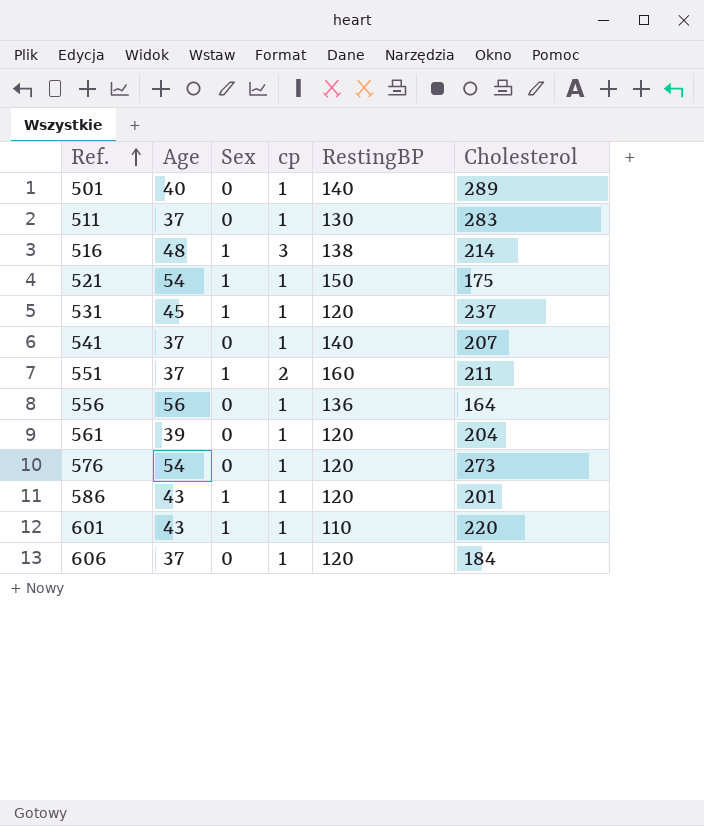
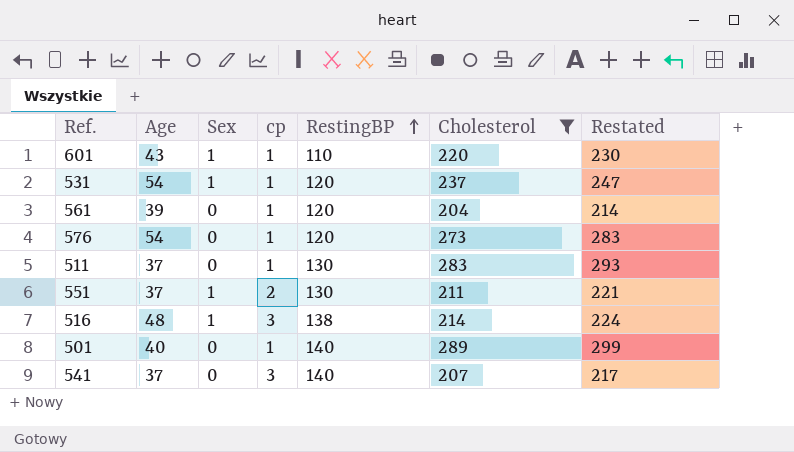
filter: none -> Cholesterol >= 204
row order: Ref. ascending -> RestingBP ascending
column Restated | formula: none -> [Cholesterol] + 10
531 | Age: 45 -> 54
551 | RestingBP: 160 -> 130
541 | cp: 1 -> 3

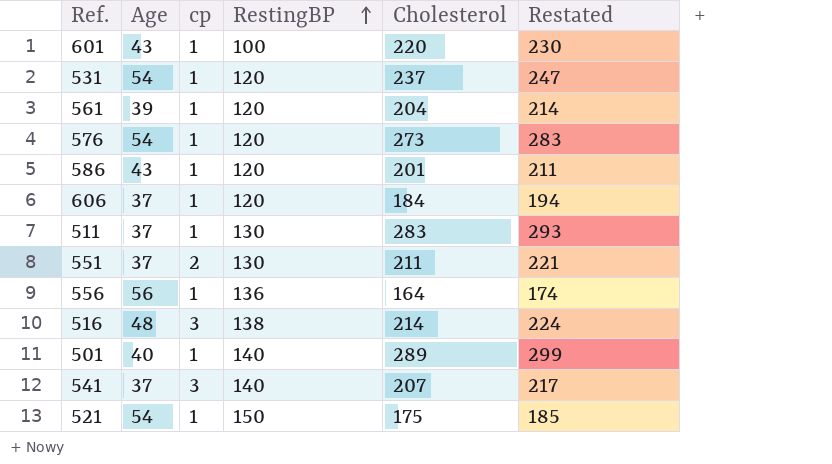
filter: Cholesterol >= 204 -> none
column Sex | position: 3 -> none
601 | RestingBP: 110 -> 100

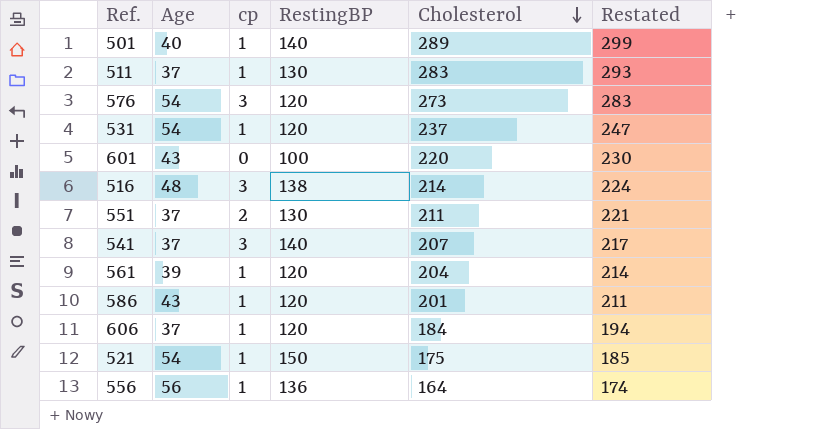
row order: RestingBP ascending -> Cholesterol descending
576 | cp: 1 -> 3
601 | cp: 1 -> 0

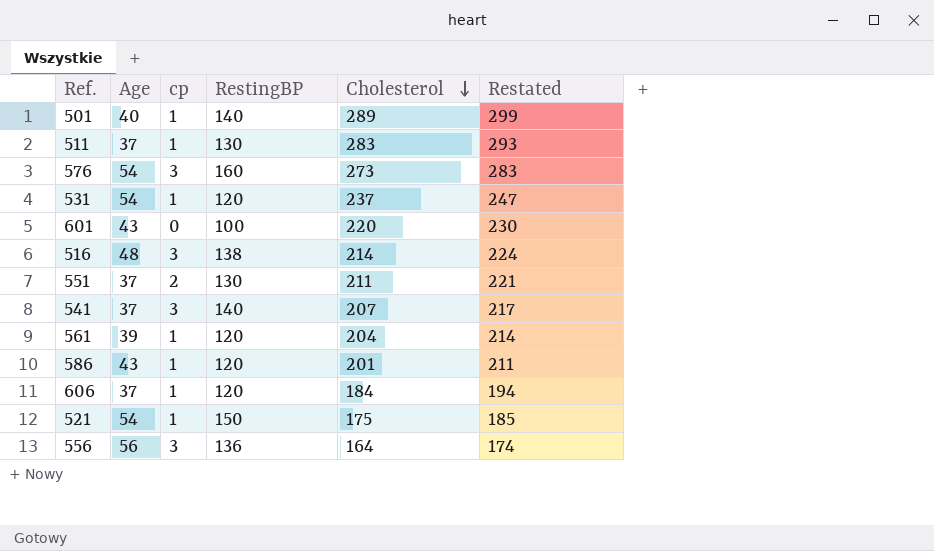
576 | RestingBP: 120 -> 160
556 | cp: 1 -> 3

